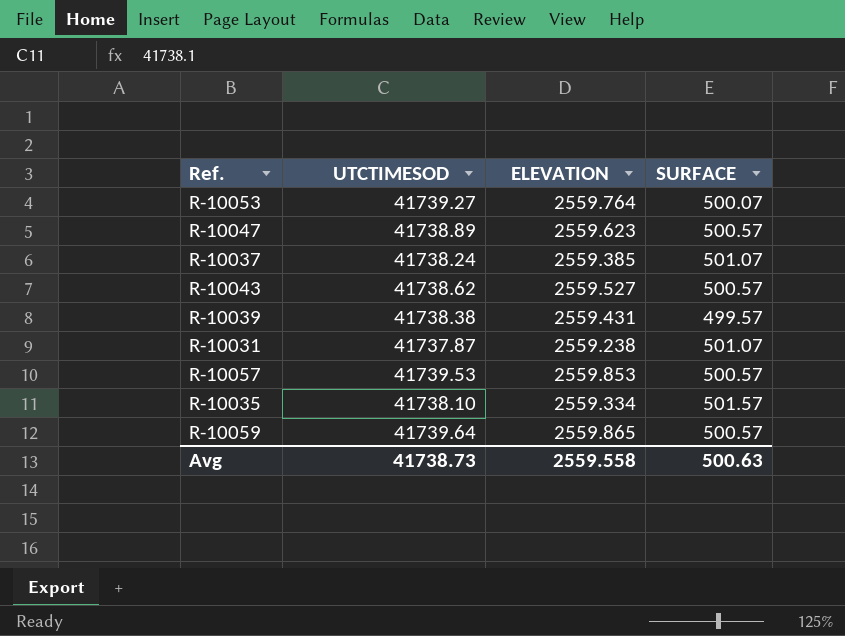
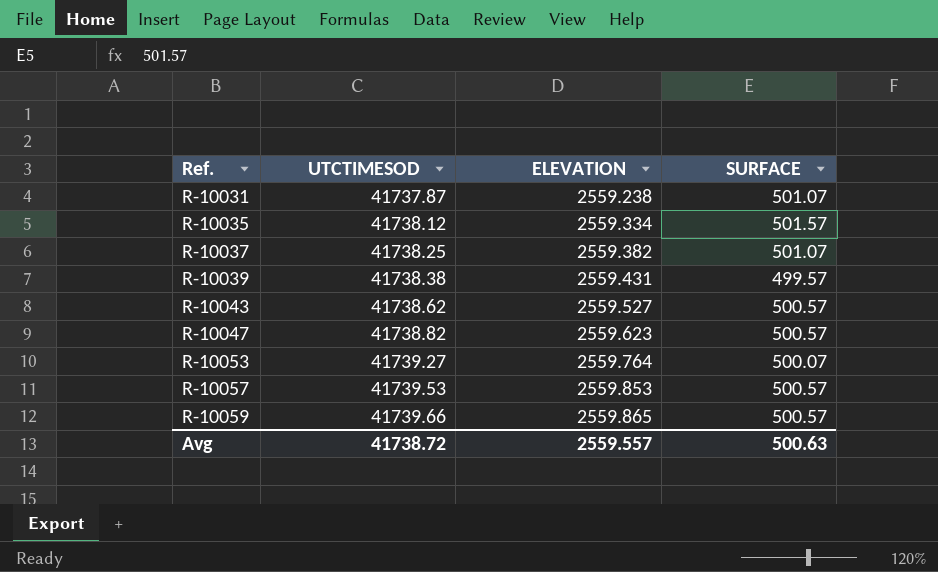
row order: none -> Ref. ascending
R-10035 | UTCTIMESOD: 41738.10 -> 41738.12
R-10037 | UTCTIMESOD: 41738.24 -> 41738.25
R-10037 | ELEVATION: 2559.385 -> 2559.382
R-10047 | UTCTIMESOD: 41738.89 -> 41738.82
R-10059 | UTCTIMESOD: 41739.64 -> 41739.66
Avg | UTCTIMESOD: 41738.73 -> 41738.72
Avg | ELEVATION: 2559.558 -> 2559.557

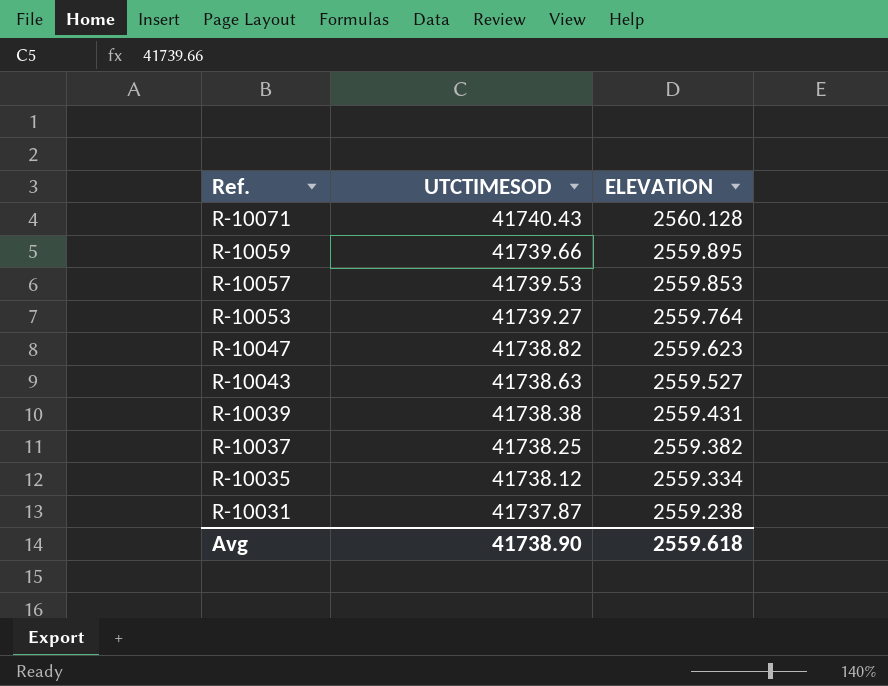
row order: Ref. ascending -> Ref. descending
column SURFACE | position: 4 -> none
row R-10071: none -> 41740.43 | 2560.128
R-10059 | ELEVATION: 2559.865 -> 2559.895
R-10043 | UTCTIMESOD: 41738.62 -> 41738.63
Avg | UTCTIMESOD: 41738.72 -> 41738.90
Avg | ELEVATION: 2559.557 -> 2559.618

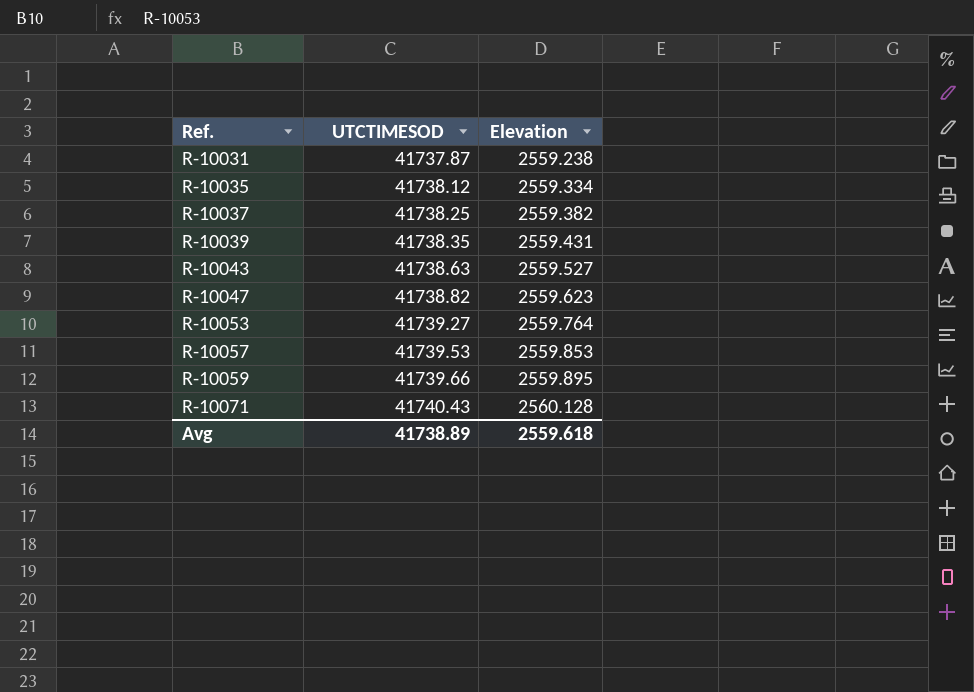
row order: Ref. descending -> Ref. ascending
column name: ELEVATION -> Elevation
R-10039 | UTCTIMESOD: 41738.38 -> 41738.35
Avg | UTCTIMESOD: 41738.90 -> 41738.89

